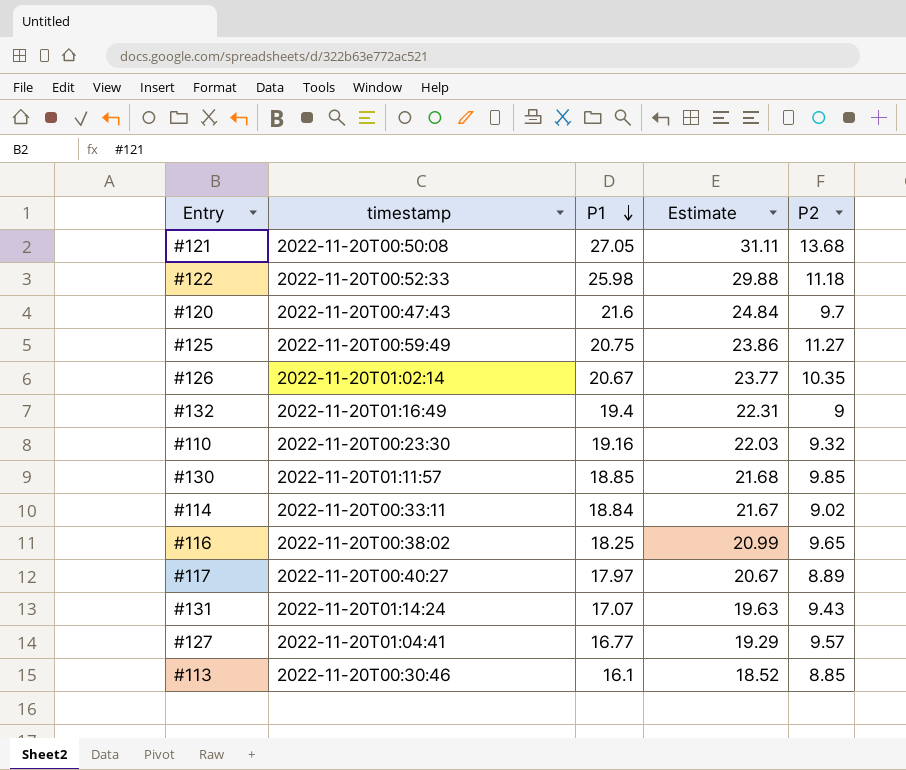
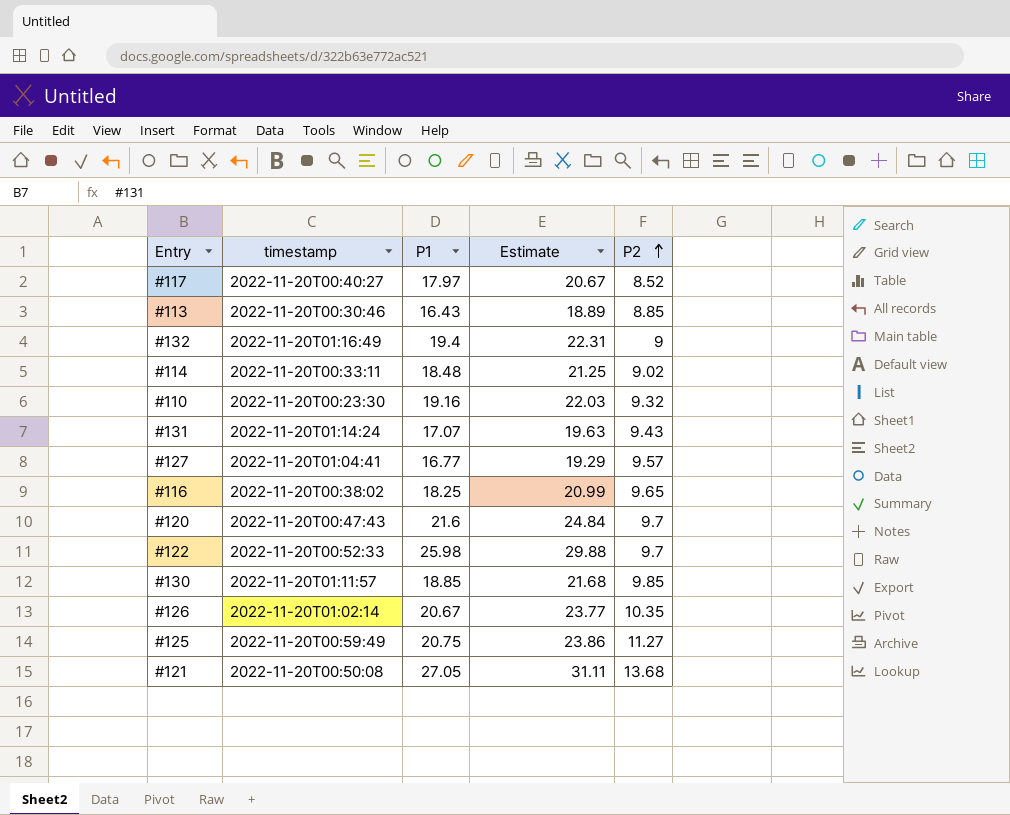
row order: P1 descending -> P2 ascending
#117 | P2: 8.89 -> 8.52
#113 | P1: 16.1 -> 16.43
#113 | Estimate: 18.52 -> 18.89
#114 | P1: 18.84 -> 18.48
#114 | Estimate: 21.67 -> 21.25
#122 | P2: 11.18 -> 9.7

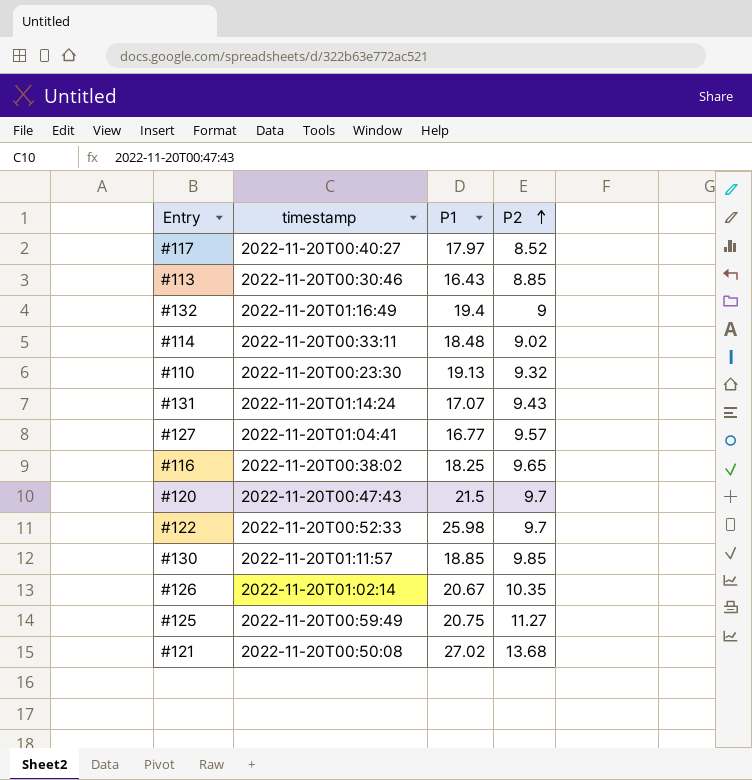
column Estimate | formula: [P1] * 1.15 -> none
#110 | P1: 19.16 -> 19.13
#120 | P1: 21.6 -> 21.5
#121 | P1: 27.05 -> 27.02

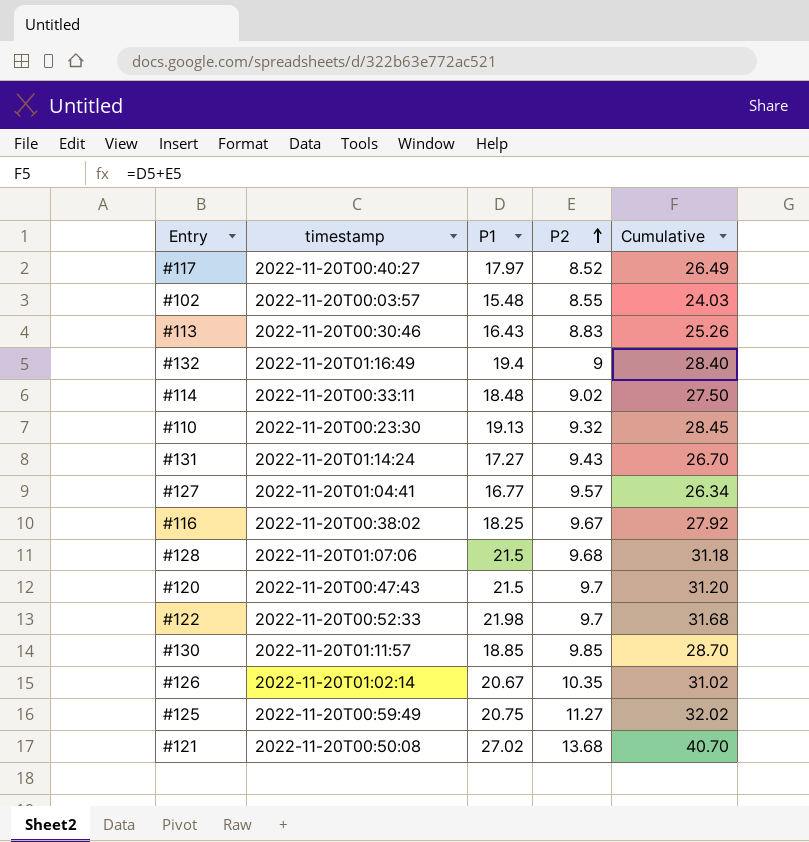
column Cumulative | formula: none -> [P1] + [P2]
row #102: none -> 2022-11-20T00:03:57 | 15.48 | 8.55 | 24.03
#113 | P2: 8.85 -> 8.83
#131 | P1: 17.07 -> 17.27
#116 | P2: 9.65 -> 9.67
row #128: none -> 2022-11-20T01:07:06 | 21.5 | 9.68 | 31.18
#122 | P1: 25.98 -> 21.98

